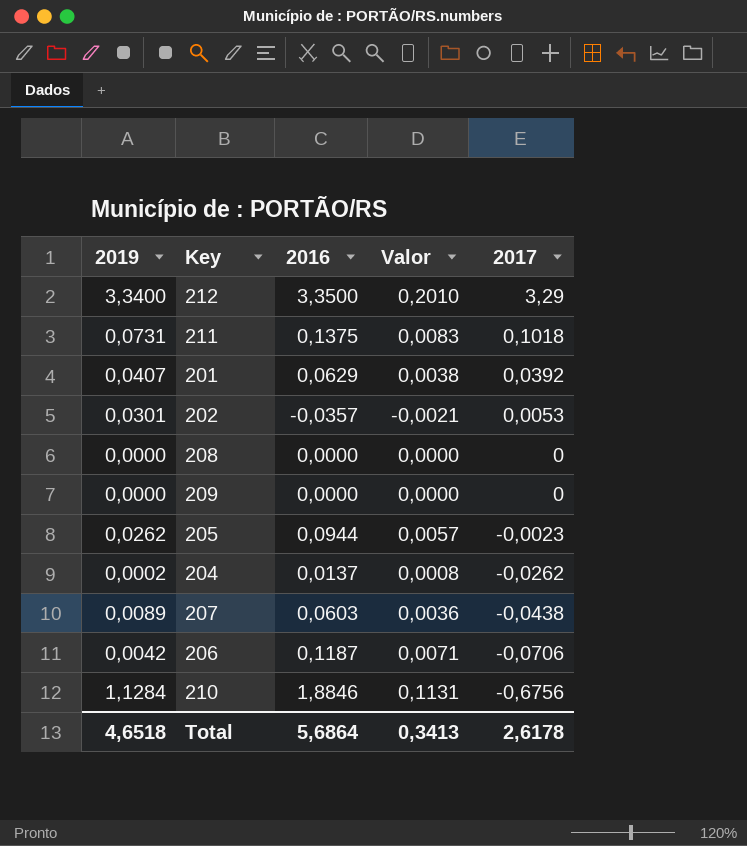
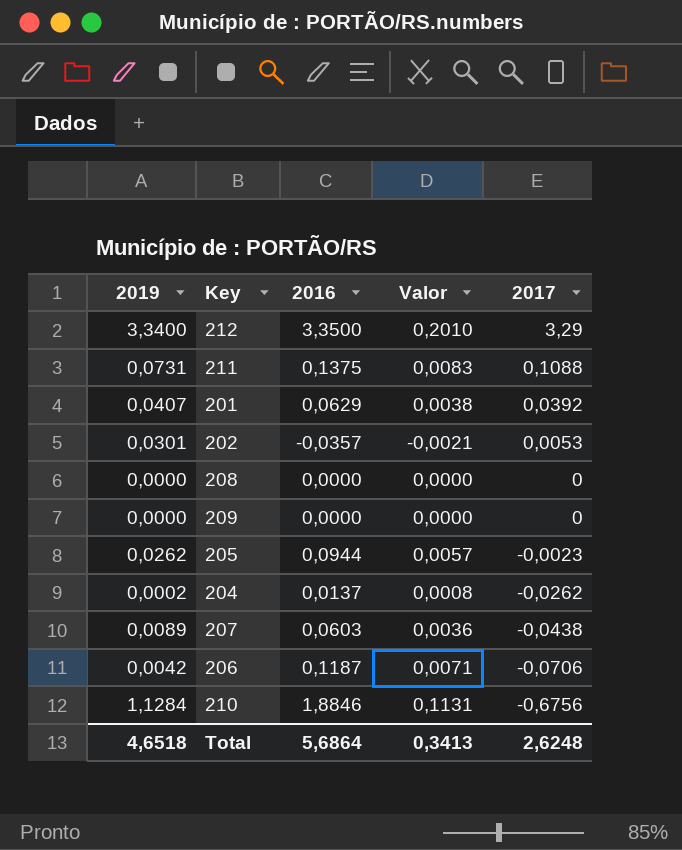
211 | 2017: 0,1018 -> 0,1088
Total | 2017: 2,6178 -> 2,6248

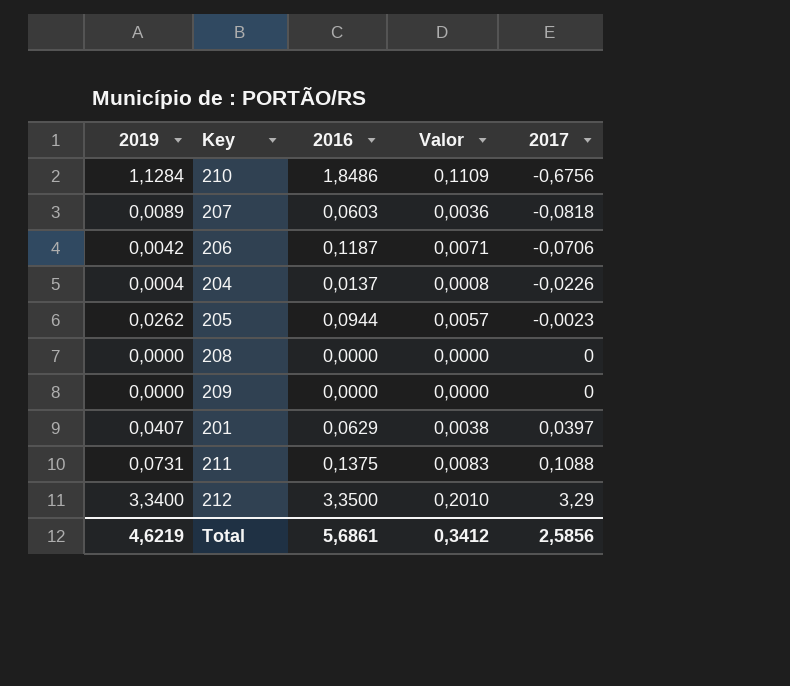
row order: 2017 descending -> 2017 ascending
row 202: 0,0301 | -0,0357 | -0,0021 | 0,0053 -> none
210 | 2016: 1,8846 -> 1,8486
210 | Valor: 0,1131 -> 0,1109
207 | 2017: -0,0438 -> -0,0818
204 | 2019: 0,0002 -> 0,0004
204 | 2017: -0,0262 -> -0,0226
201 | 2017: 0,0392 -> 0,0397
Total | 2019: 4,6518 -> 4,6219
Total | 2016: 5,6864 -> 5,6861
Total | Valor: 0,3413 -> 0,3412
Total | 2017: 2,6248 -> 2,5856

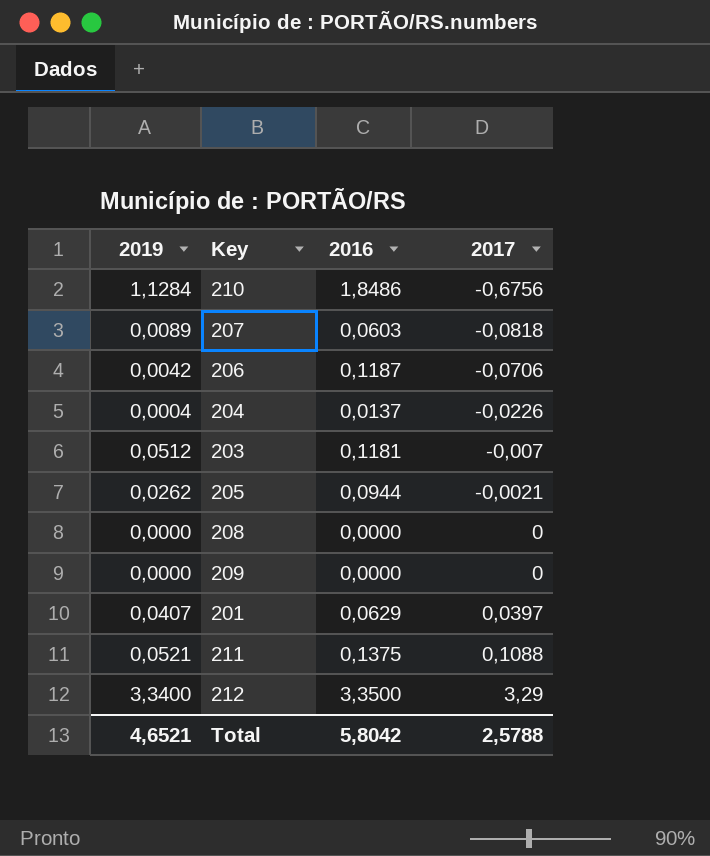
column Valor | formula: [2016] * 0,06 -> none
row 203: none -> 0,0512 | 0,1181 | -0,007
205 | 2017: -0,0023 -> -0,0021
211 | 2019: 0,0731 -> 0,0521
Total | 2019: 4,6219 -> 4,6521
Total | 2016: 5,6861 -> 5,8042
Total | 2017: 2,5856 -> 2,5788

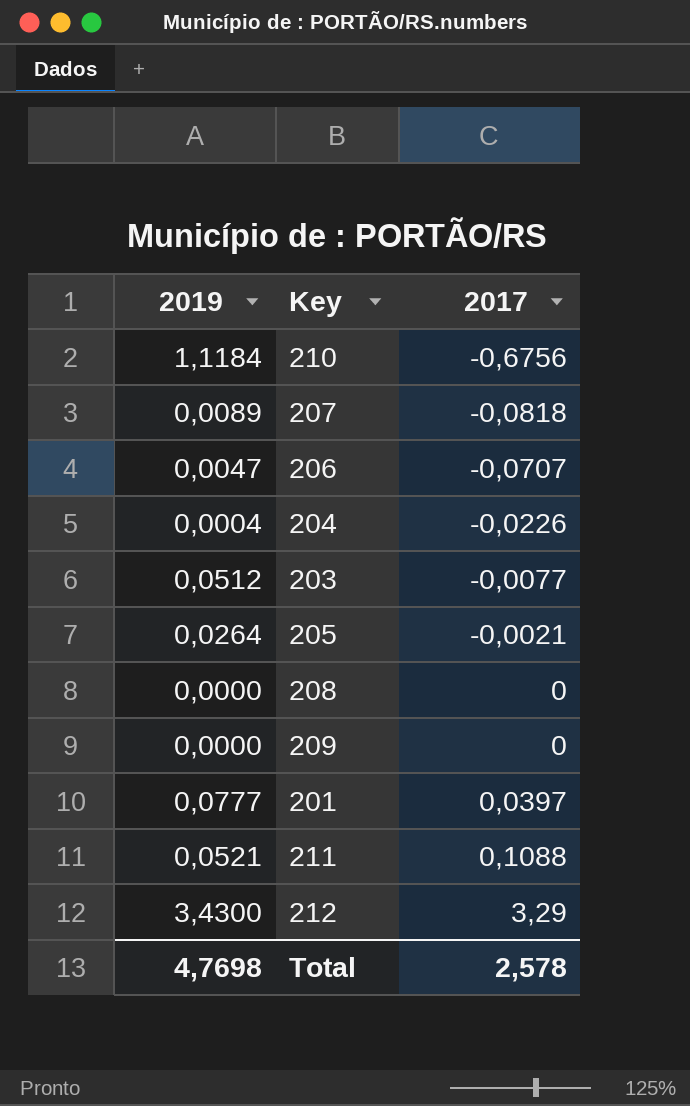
column 2016 | position: 3 -> none
210 | 2019: 1,1284 -> 1,1184
206 | 2019: 0,0042 -> 0,0047
206 | 2017: -0,0706 -> -0,0707
203 | 2017: -0,007 -> -0,0077
205 | 2019: 0,0262 -> 0,0264
201 | 2019: 0,0407 -> 0,0777
212 | 2019: 3,3400 -> 3,4300
Total | 2019: 4,6521 -> 4,7698
Total | 2017: 2,5788 -> 2,578

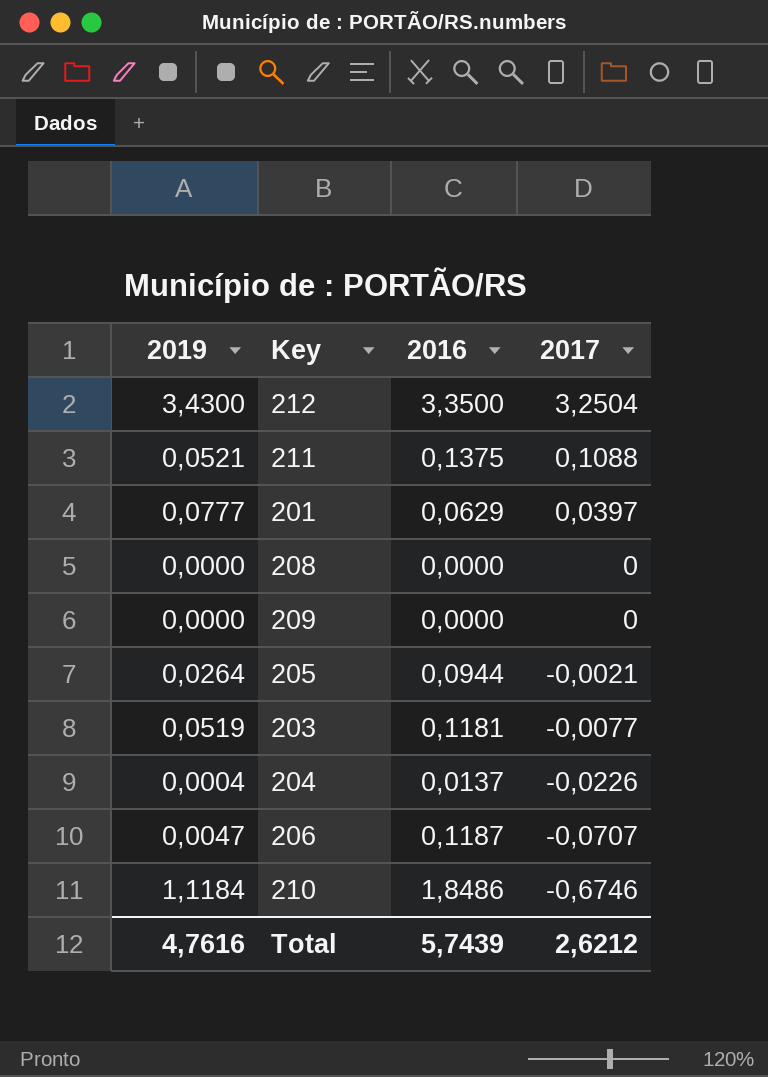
row order: 2017 ascending -> 2017 descending
column 2016 | position: none -> 3
row 207: 0,0089 | -0,0818 -> none
212 | 2017: 3,29 -> 3,2504
203 | 2019: 0,0512 -> 0,0519
210 | 2017: -0,6756 -> -0,6746
Total | 2019: 4,7698 -> 4,7616
Total | 2017: 2,578 -> 2,6212

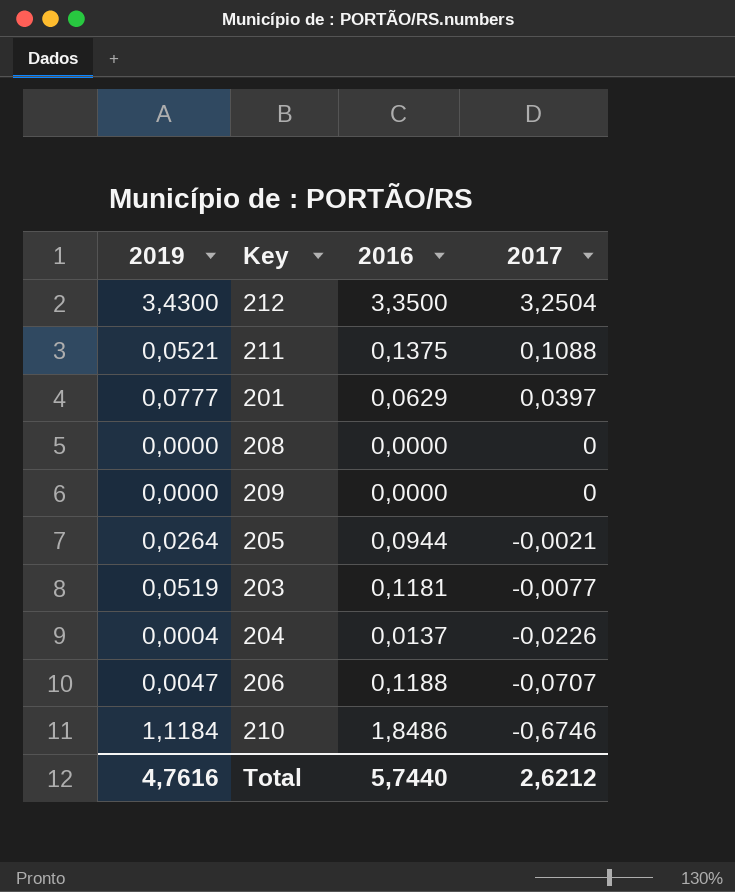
206 | 2016: 0,1187 -> 0,1188
Total | 2016: 5,7439 -> 5,7440

